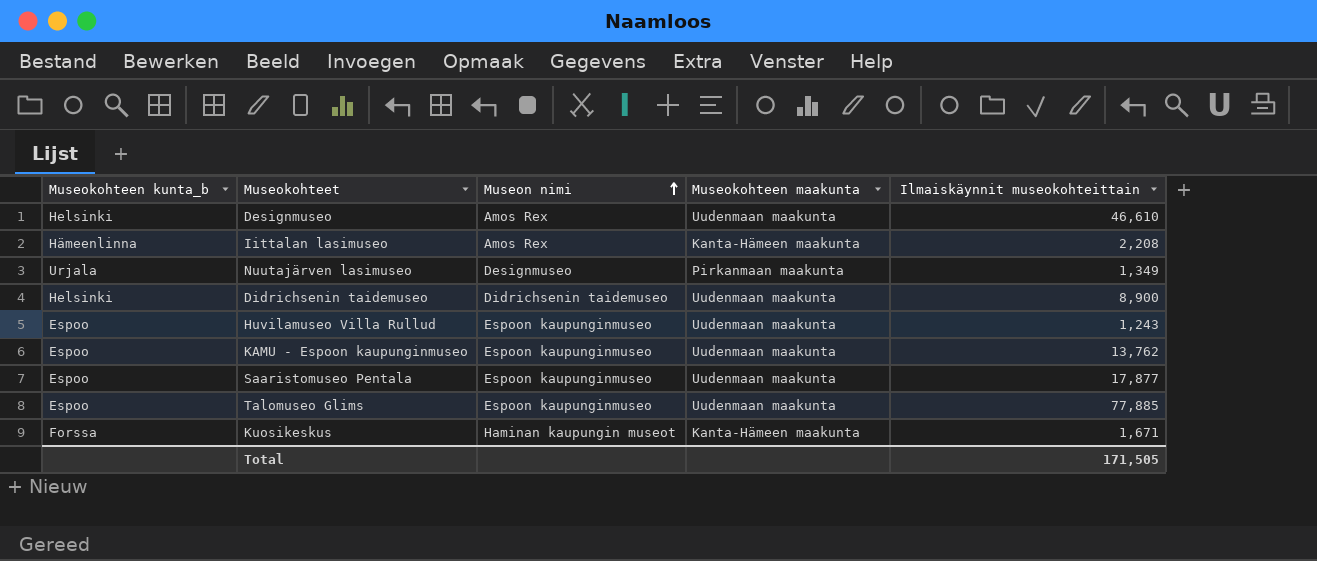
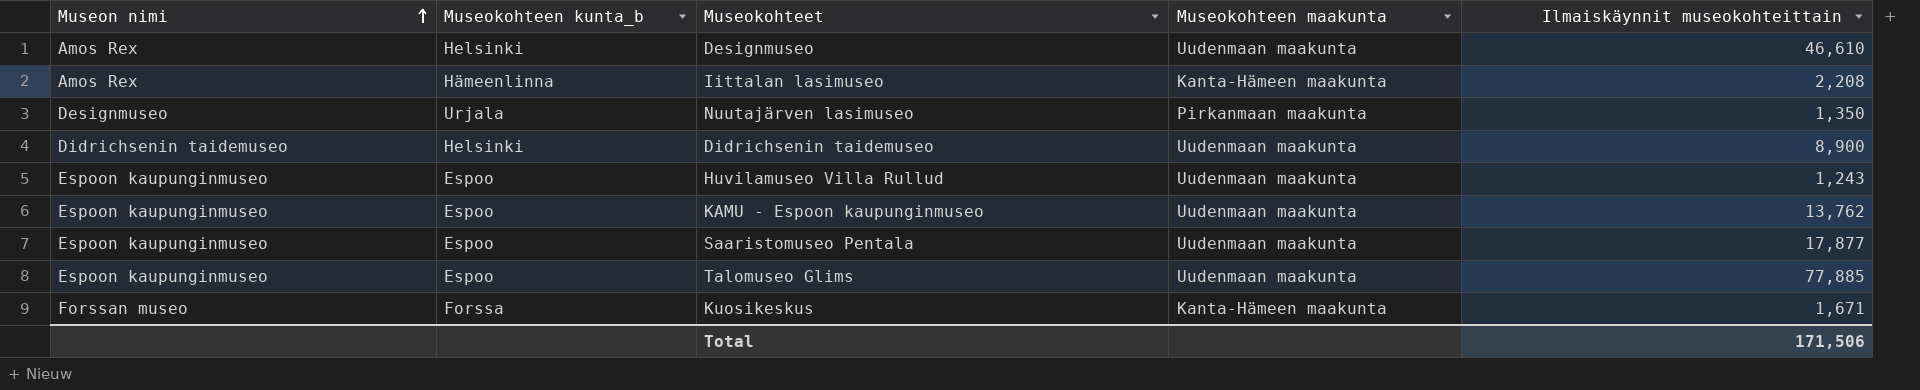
column Museon nimi | position: 3 -> 1
Nuutajärven lasimuseo | Ilmaiskäynnit museokohteittain: 1,349 -> 1,350
Kuosikeskus | Museon nimi: Haminan kaupungin museot -> Forssan museo
Total | Ilmaiskäynnit museokohteittain: 171,505 -> 171,506

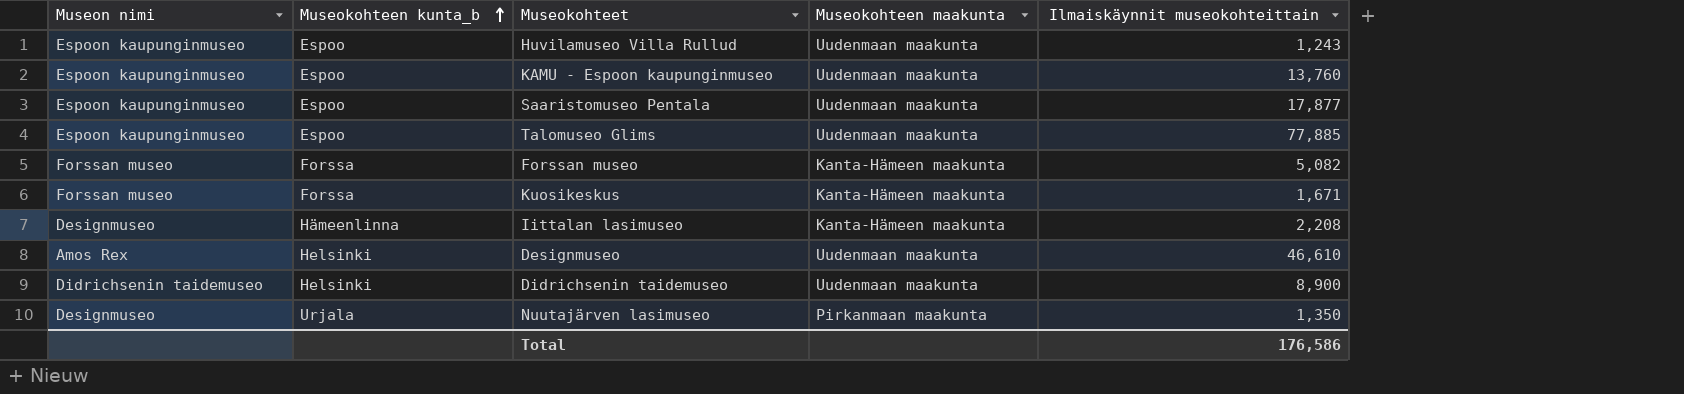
row order: Museon nimi ascending -> Museokohteen kunta_b ascending
KAMU - Espoon kaupunginmuseo | Ilmaiskäynnit museokohteittain: 13,762 -> 13,760
row Forssan museo: none -> Forssan museo | Forssa | Kanta-Hämeen maakunta | 5,082
Iittalan lasimuseo | Museon nimi: Amos Rex -> Designmuseo
Total | Ilmaiskäynnit museokohteittain: 171,506 -> 176,586

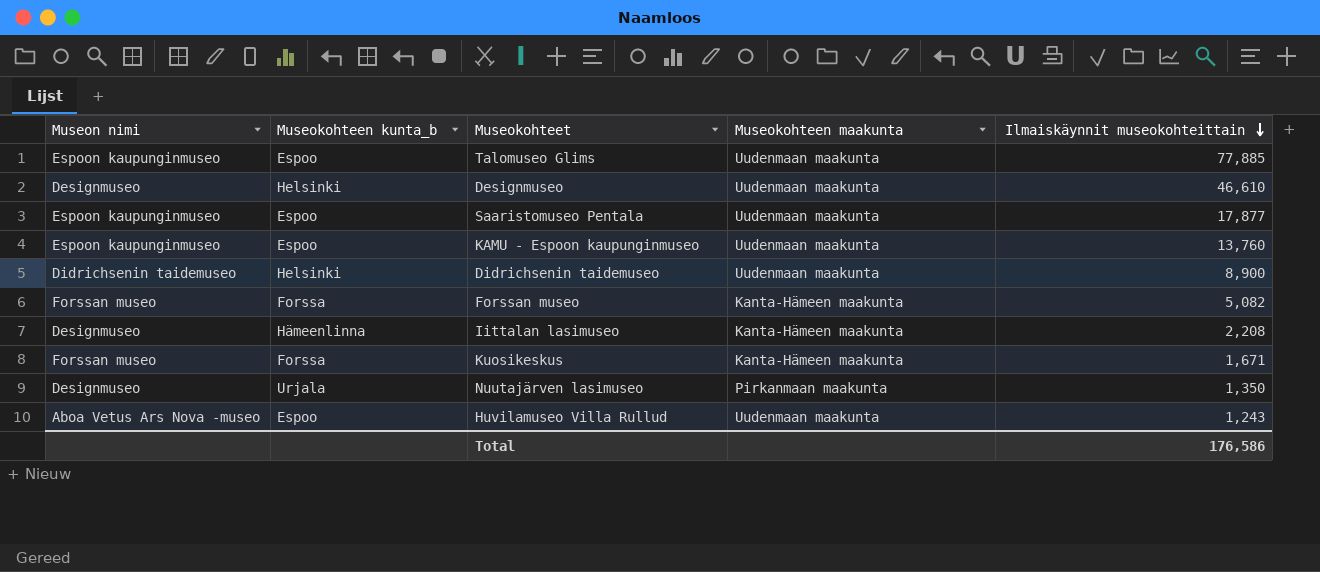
row order: Museokohteen kunta_b ascending -> Ilmaiskäynnit museokohteittain descending
Designmuseo | Museon nimi: Amos Rex -> Designmuseo
Huvilamuseo Villa Rullud | Museon nimi: Espoon kaupunginmuseo -> Aboa Vetus Ars Nova -museo

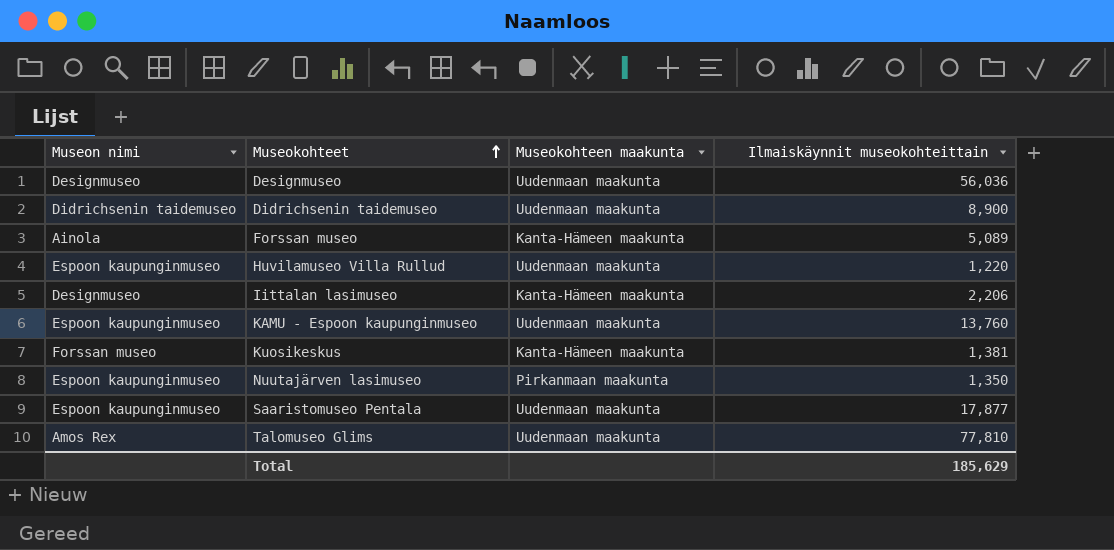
row order: Ilmaiskäynnit museokohteittain descending -> Museokohteet ascending
column Museokohteen kunta_b | position: 2 -> none
Designmuseo | Ilmaiskäynnit museokohteittain: 46,610 -> 56,036
Forssan museo | Museon nimi: Forssan museo -> Ainola
Forssan museo | Ilmaiskäynnit museokohteittain: 5,082 -> 5,089
Huvilamuseo Villa Rullud | Museon nimi: Aboa Vetus Ars Nova -museo -> Espoon kaupunginmuseo
Huvilamuseo Villa Rullud | Ilmaiskäynnit museokohteittain: 1,243 -> 1,220
Iittalan lasimuseo | Ilmaiskäynnit museokohteittain: 2,208 -> 2,206
Kuosikeskus | Ilmaiskäynnit museokohteittain: 1,671 -> 1,381
Nuutajärven lasimuseo | Museon nimi: Designmuseo -> Espoon kaupunginmuseo
Talomuseo Glims | Museon nimi: Espoon kaupunginmuseo -> Amos Rex
Talomuseo Glims | Ilmaiskäynnit museokohteittain: 77,885 -> 77,810
Total | Ilmaiskäynnit museokohteittain: 176,586 -> 185,629

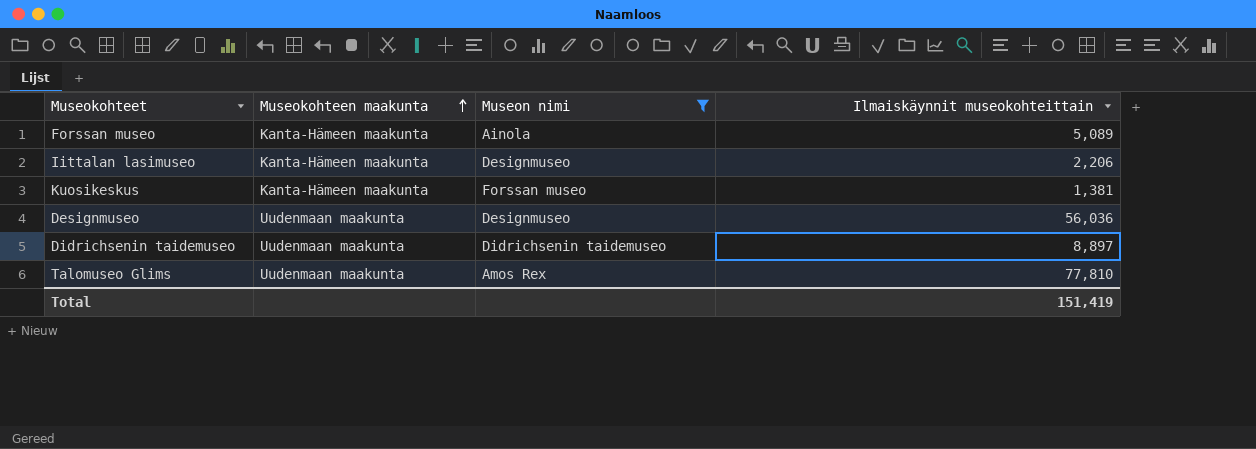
filter: none -> Museon nimi != Espoon kaupunginmuseo
row order: Museokohteet ascending -> Museokohteen maakunta ascending
column Museon nimi | position: 1 -> 3
Didrichsenin taidemuseo | Ilmaiskäynnit museokohteittain: 8,900 -> 8,897
Total | Ilmaiskäynnit museokohteittain: 185,629 -> 151,419

